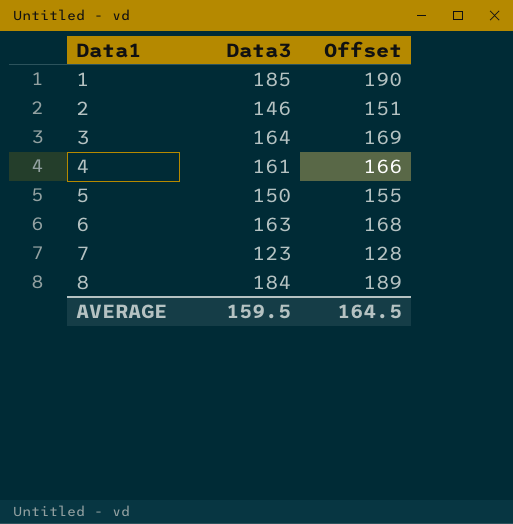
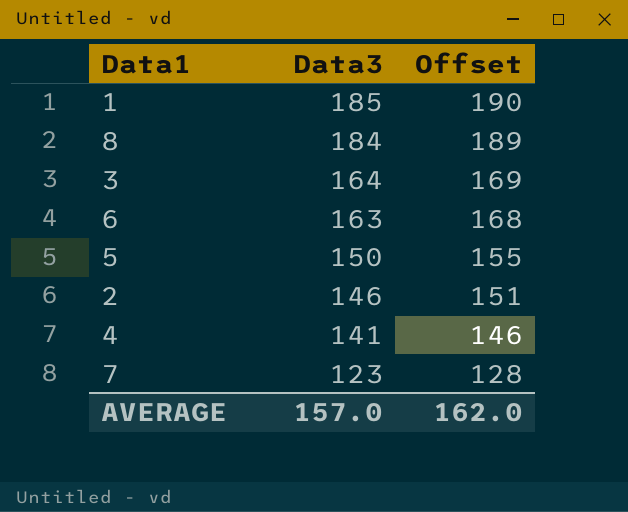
row order: Data1 ascending -> Data3 descending
4 | Data3: 161 -> 141
4 | Offset: 166 -> 146
AVERAGE | Data3: 159.5 -> 157.0
AVERAGE | Offset: 164.5 -> 162.0

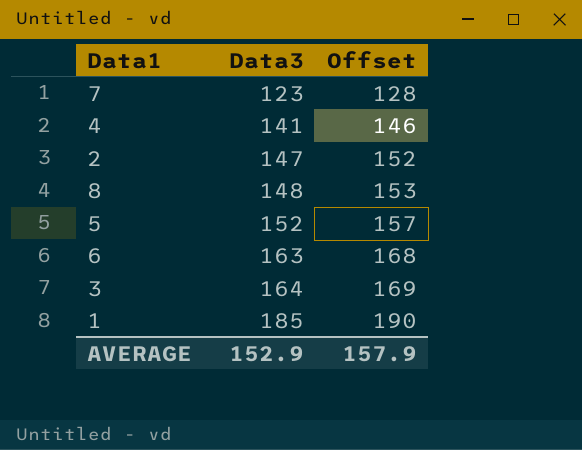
row order: Data3 descending -> Data3 ascending
2 | Data3: 146 -> 147
2 | Offset: 151 -> 152
8 | Data3: 184 -> 148
8 | Offset: 189 -> 153
5 | Data3: 150 -> 152
5 | Offset: 155 -> 157
AVERAGE | Data3: 157.0 -> 152.9
AVERAGE | Offset: 162.0 -> 157.9

